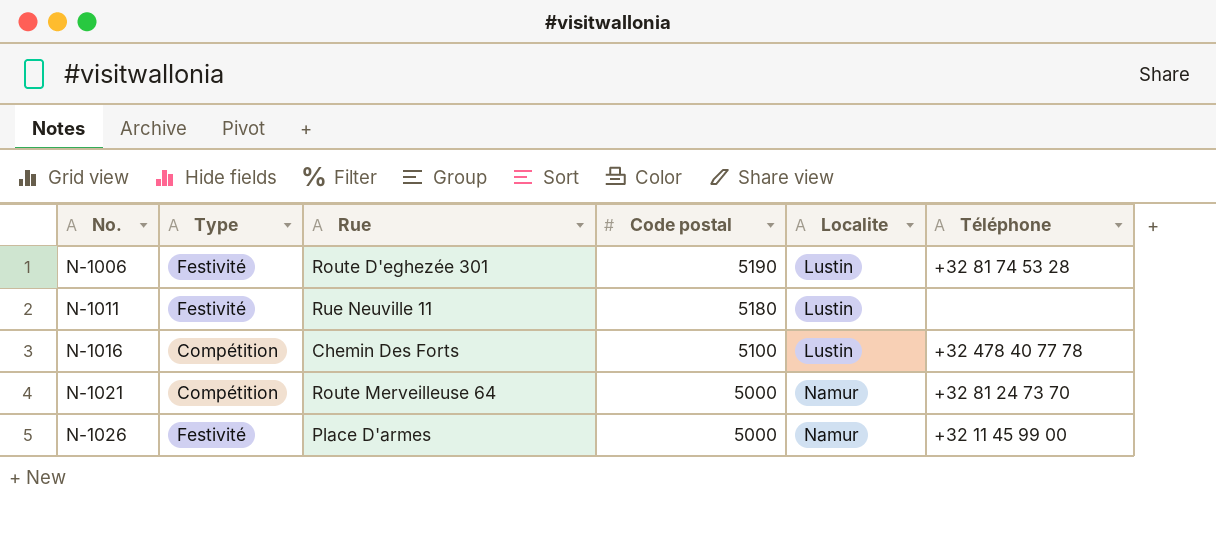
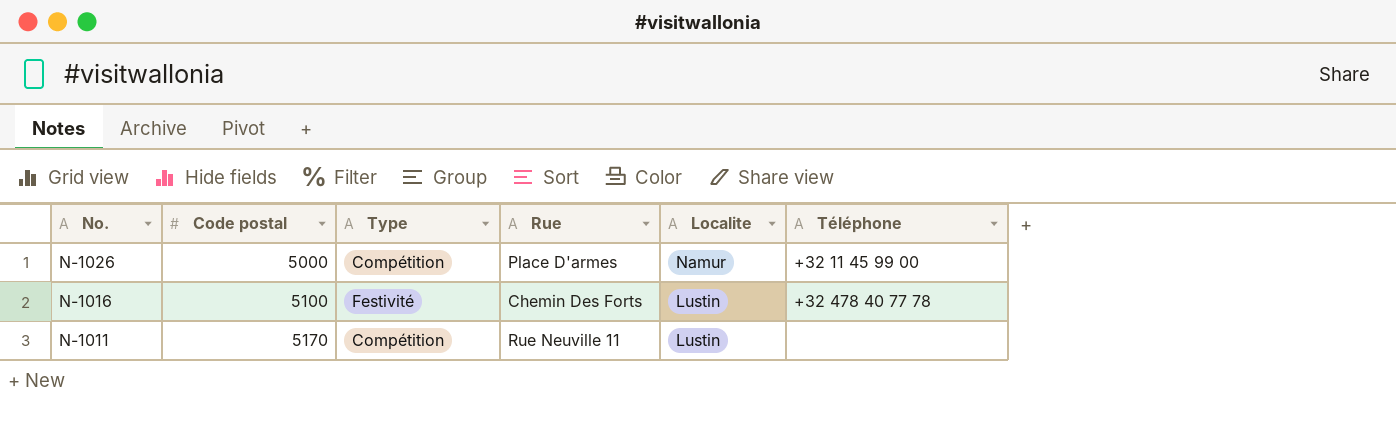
row order: No. ascending -> No. descending
column Code postal | position: 4 -> 2
row N-1006: Festivité | Route D'eghezée 301 | 5190 | Lustin | +32 81 74 53 28 -> none
row N-1021: Compétition | Route Merveilleuse 64 | 5000 | Namur | +32 81 24 73 70 -> none
N-1026 | Type: Festivité -> Compétition
N-1016 | Type: Compétition -> Festivité
N-1011 | Code postal: 5180 -> 5170
N-1011 | Type: Festivité -> Compétition

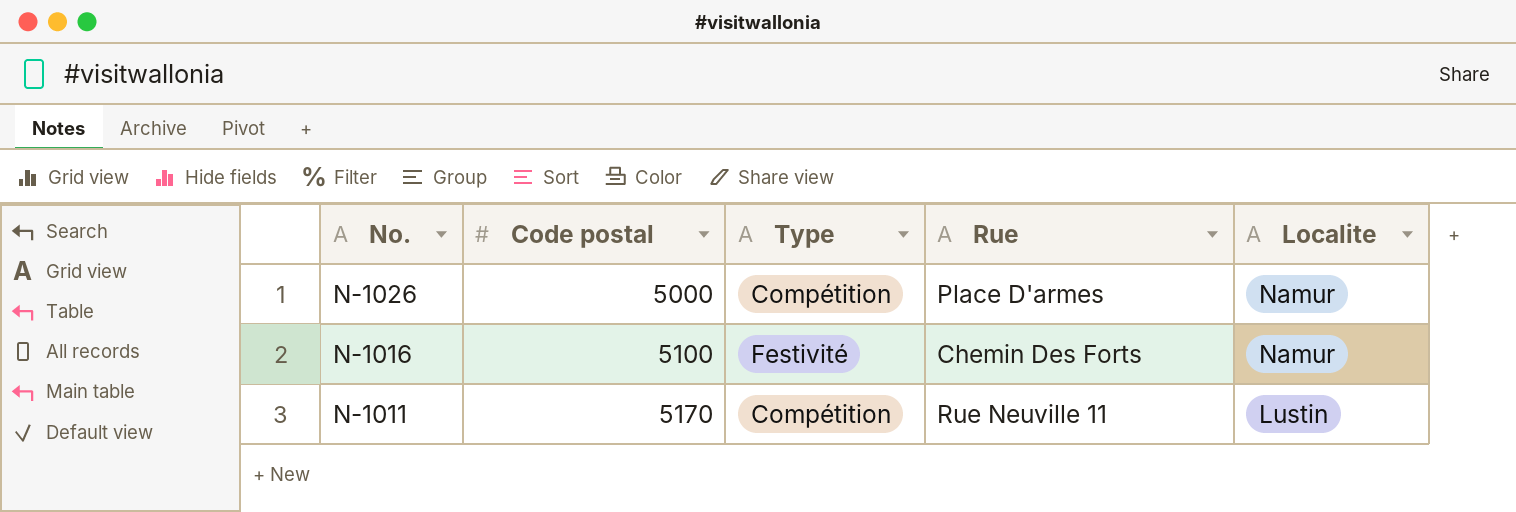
column Téléphone | position: 6 -> none
N-1016 | Localite: Lustin -> Namur

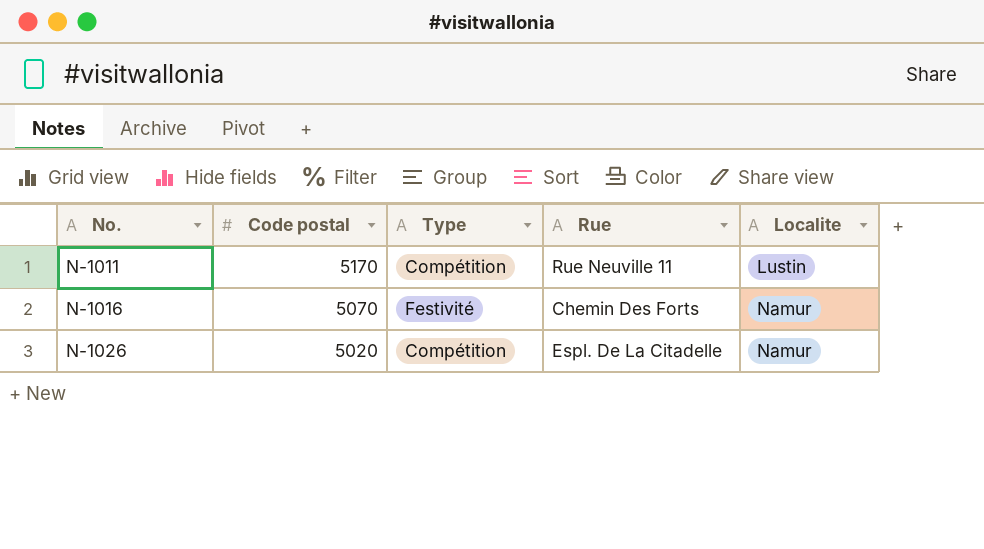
row order: No. descending -> No. ascending
N-1016 | Code postal: 5100 -> 5070
N-1026 | Code postal: 5000 -> 5020
N-1026 | Rue: Place D'armes -> Espl. De La Citadelle

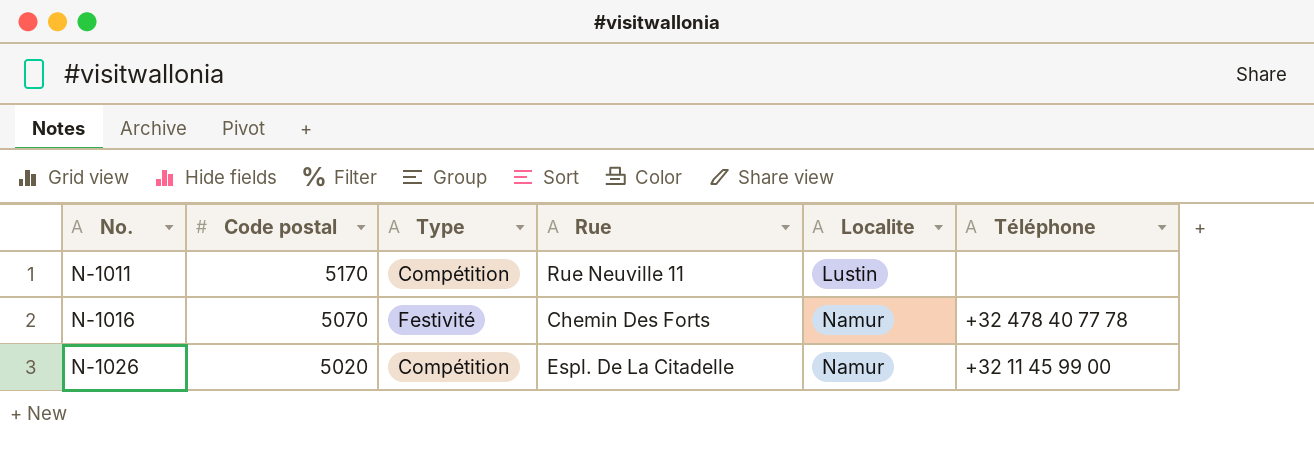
column Téléphone | position: none -> 6

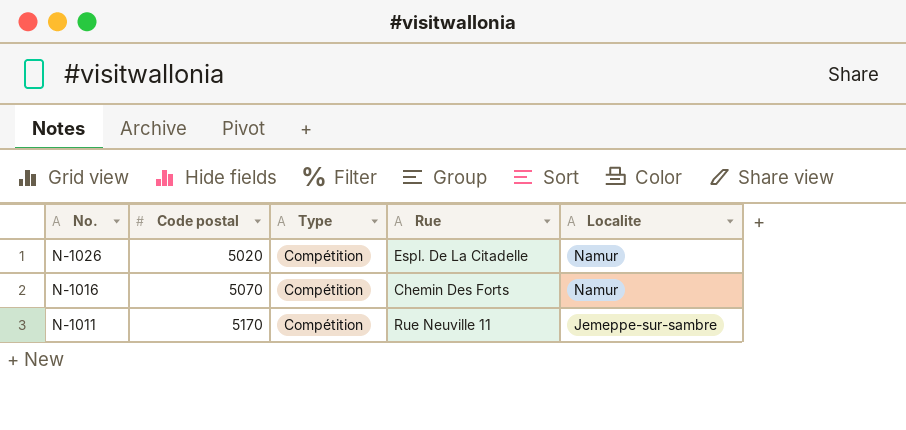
row order: No. ascending -> No. descending
column Téléphone | position: 6 -> none
N-1016 | Type: Festivité -> Compétition
N-1011 | Localite: Lustin -> Jemeppe-sur-sambre

